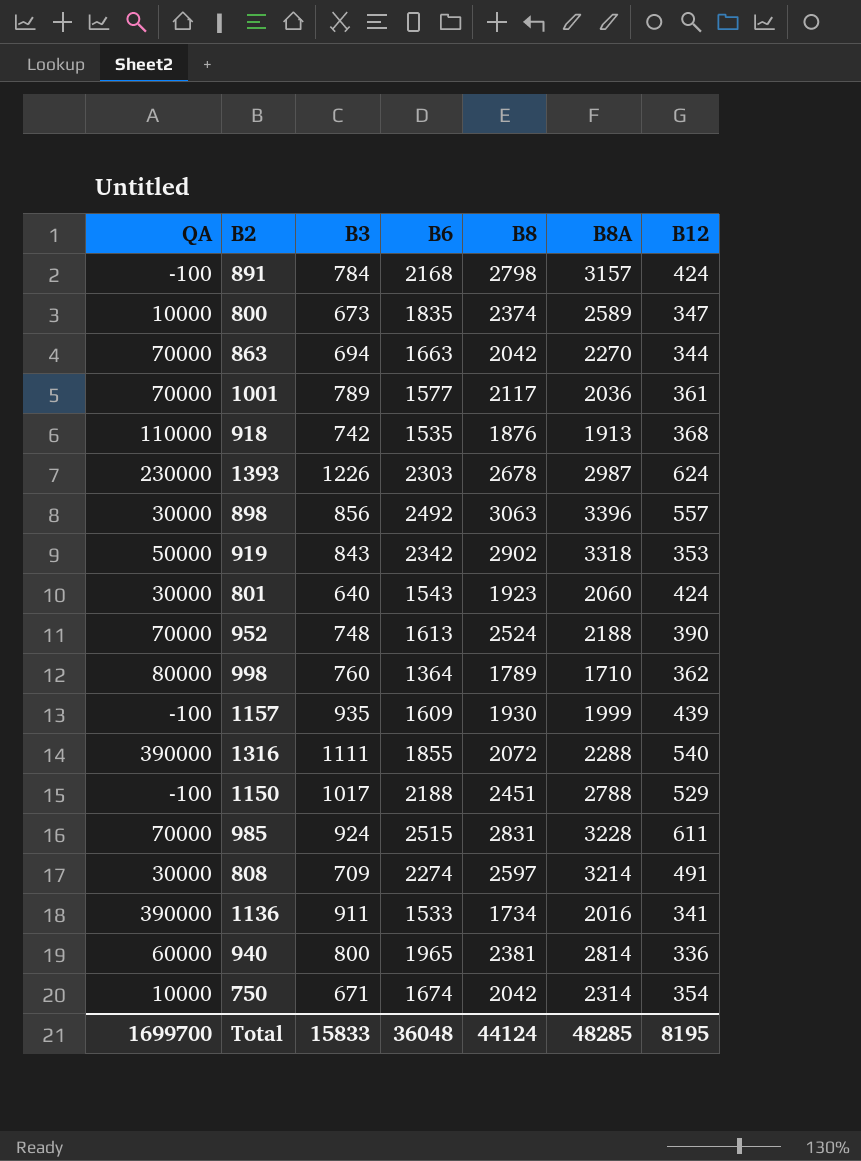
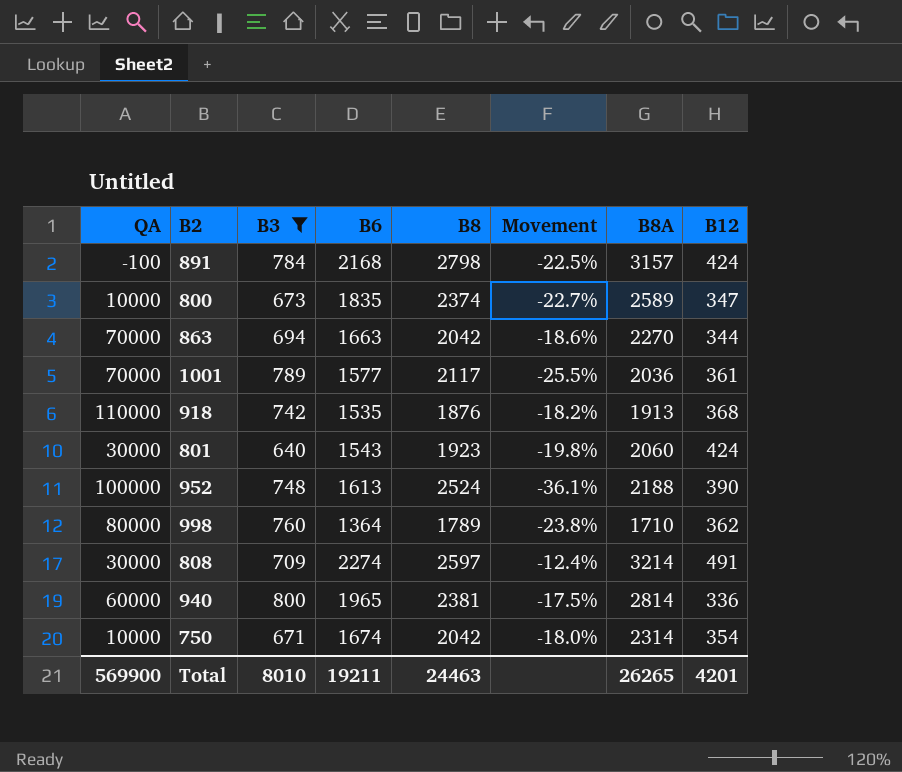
filter: none -> B3 <= 800
column Movement | formula: none -> ([B6] - [B8]) / [B8]
952 | QA: 70000 -> 100000
Total | QA: 1699700 -> 569900
Total | B3: 15833 -> 8010
Total | B6: 36048 -> 19211
Total | B8: 44124 -> 24463
Total | B8A: 48285 -> 26265
Total | B12: 8195 -> 4201

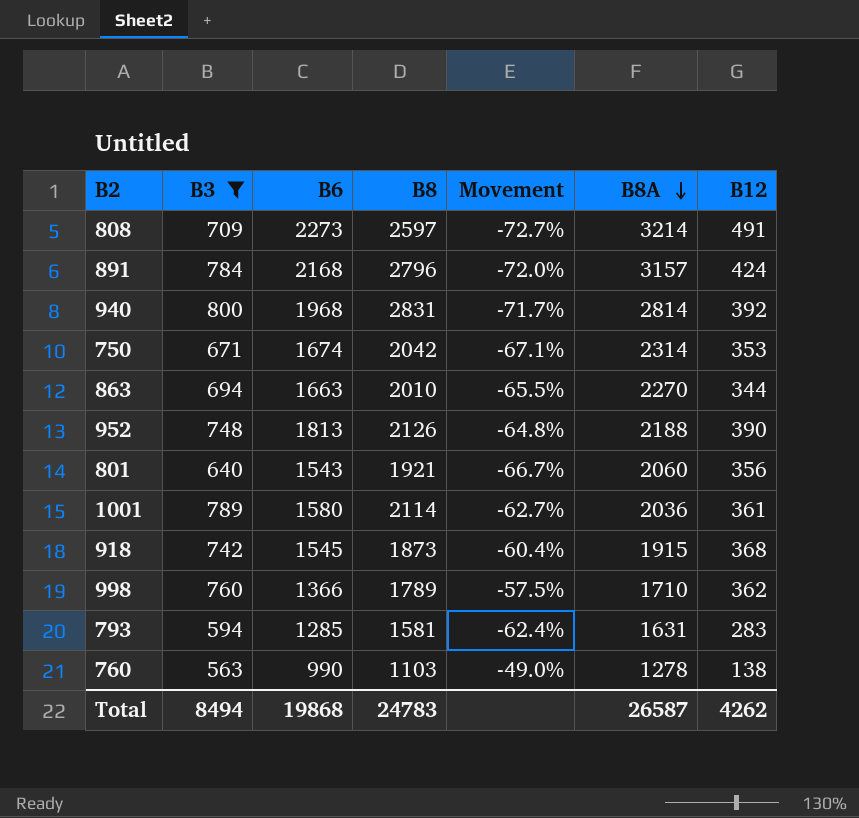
row order: none -> B8A descending
column QA | position: 1 -> none
column Movement | formula: ([B6] - [B8]) / [B8] -> ([B3] - [B8]) / [B8]
row 800: 10000 | 673 | 1835 | 2374 | -22.7% | 2589 | 347 -> none
808 | B6: 2274 -> 2273
891 | B8: 2798 -> 2796
940 | B6: 1965 -> 1968
940 | B8: 2381 -> 2831
940 | B12: 336 -> 392
750 | B12: 354 -> 353
863 | B8: 2042 -> 2010
952 | B6: 1613 -> 1813
952 | B8: 2524 -> 2126
801 | B8: 1923 -> 1921
801 | B12: 424 -> 356
1001 | B6: 1577 -> 1580
1001 | B8: 2117 -> 2114
918 | B6: 1535 -> 1545
918 | B8: 1876 -> 1873
918 | B8A: 1913 -> 1915
998 | B6: 1364 -> 1366
row 793: none -> 594 | 1285 | 1581 | -62.4% | 1631 | 283
row 760: none -> 563 | 990 | 1103 | -49.0% | 1278 | 138
Total | B3: 8010 -> 8494
Total | B6: 19211 -> 19868
Total | B8: 24463 -> 24783
Total | B8A: 26265 -> 26587
Total | B12: 4201 -> 4262

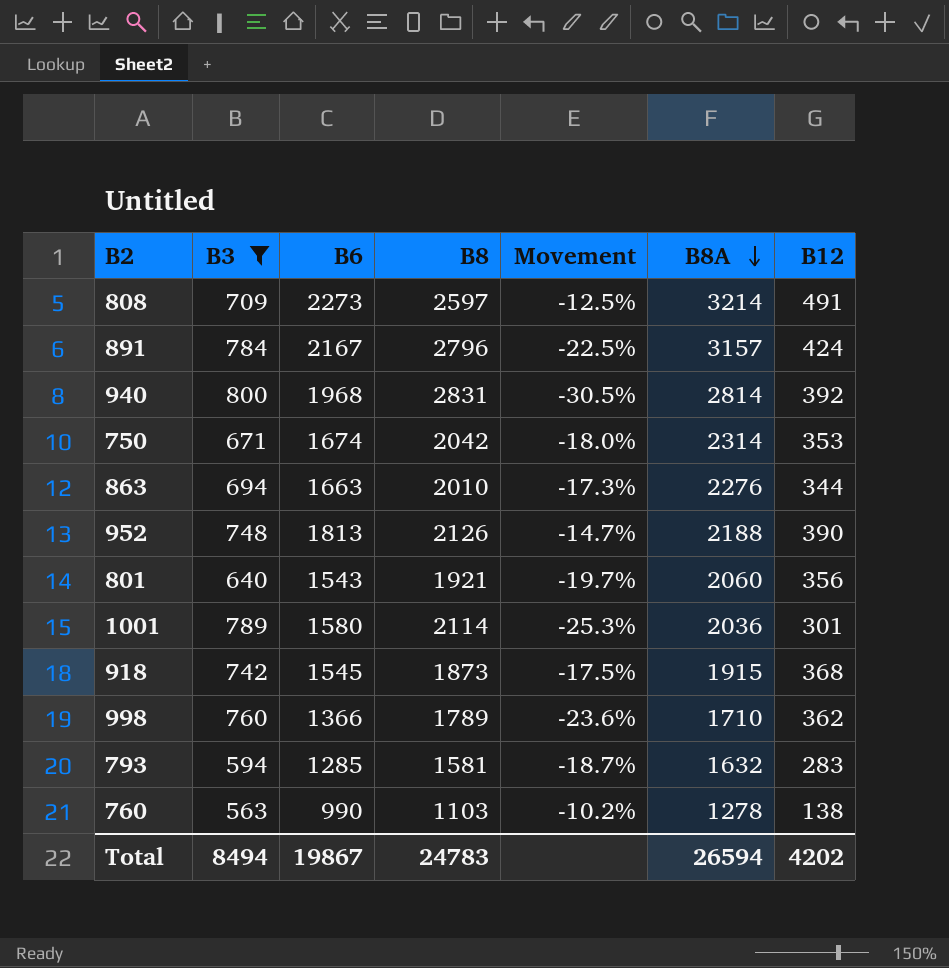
column Movement | formula: ([B3] - [B8]) / [B8] -> ([B6] - [B8]) / [B8]
891 | B6: 2168 -> 2167
863 | B8A: 2270 -> 2276
1001 | B12: 361 -> 301
793 | B8A: 1631 -> 1632
Total | B6: 19868 -> 19867
Total | B8A: 26587 -> 26594
Total | B12: 4262 -> 4202

